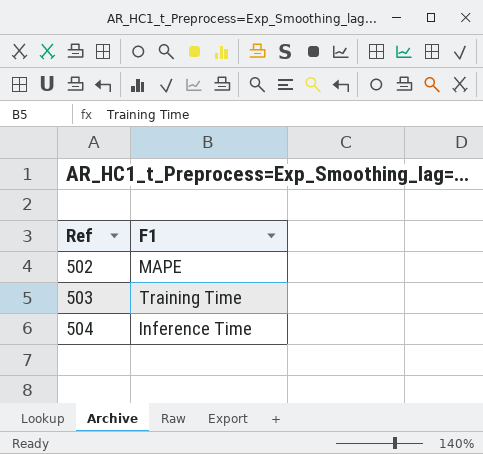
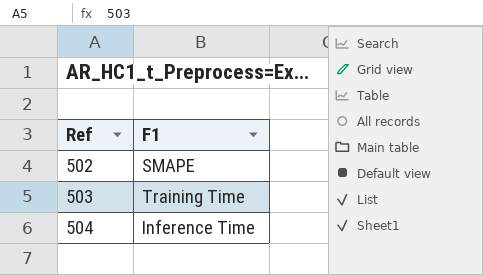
502 | F1: MAPE -> SMAPE

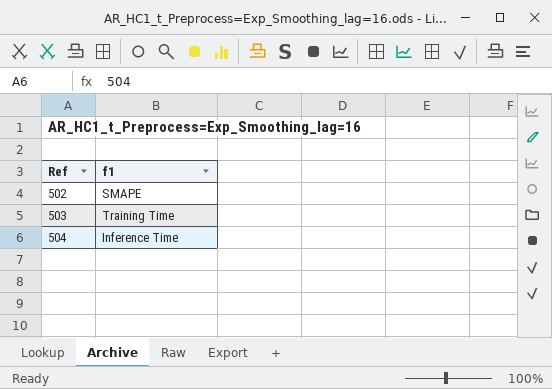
column name: F1 -> f1

